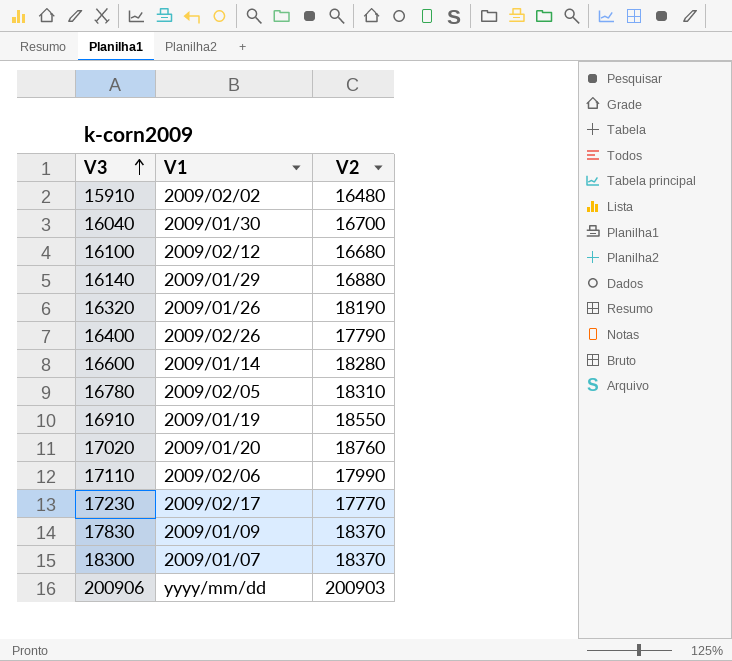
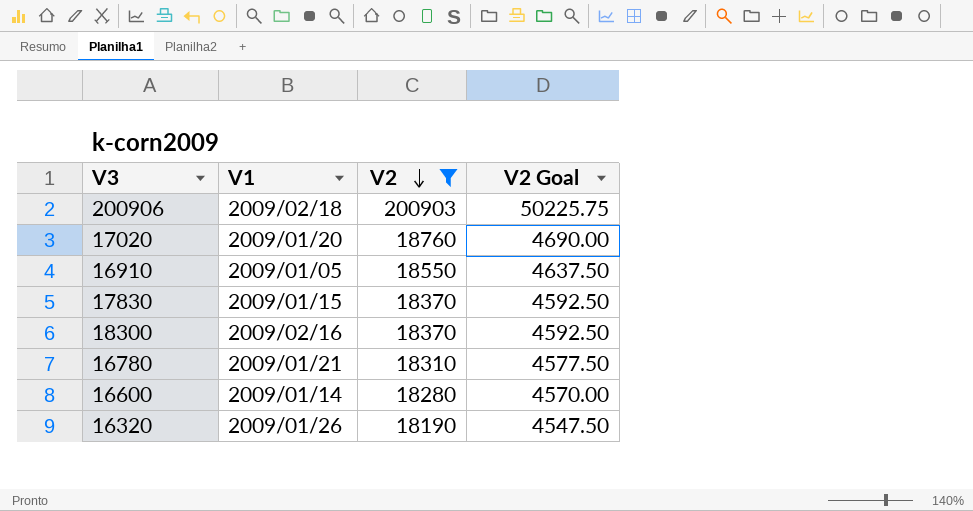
filter: none -> V2 >= 18190
row order: V3 ascending -> V2 descending
column V2 Goal | formula: none -> [V2] * 0.25
200906 | V1: yyyy/mm/dd -> 2009/02/18
16910 | V1: 2009/01/19 -> 2009/01/05
17830 | V1: 2009/01/09 -> 2009/01/15
18300 | V1: 2009/01/07 -> 2009/02/16
16780 | V1: 2009/02/05 -> 2009/01/21

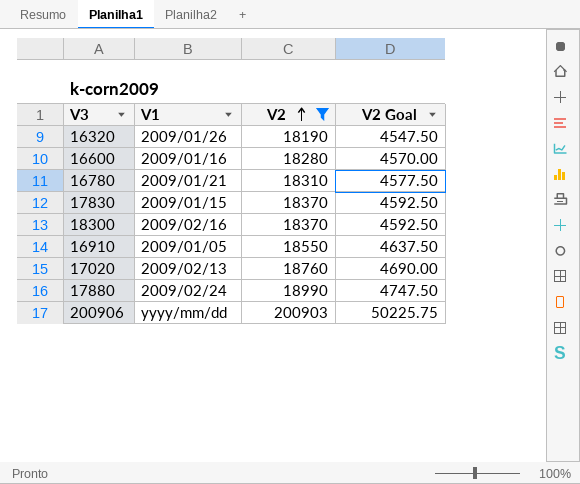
row order: V2 descending -> V2 ascending
16600 | V1: 2009/01/14 -> 2009/01/16
17020 | V1: 2009/01/20 -> 2009/02/13
row 17880: none -> 2009/02/24 | 18990 | 4747.50
200906 | V1: 2009/02/18 -> yyyy/mm/dd

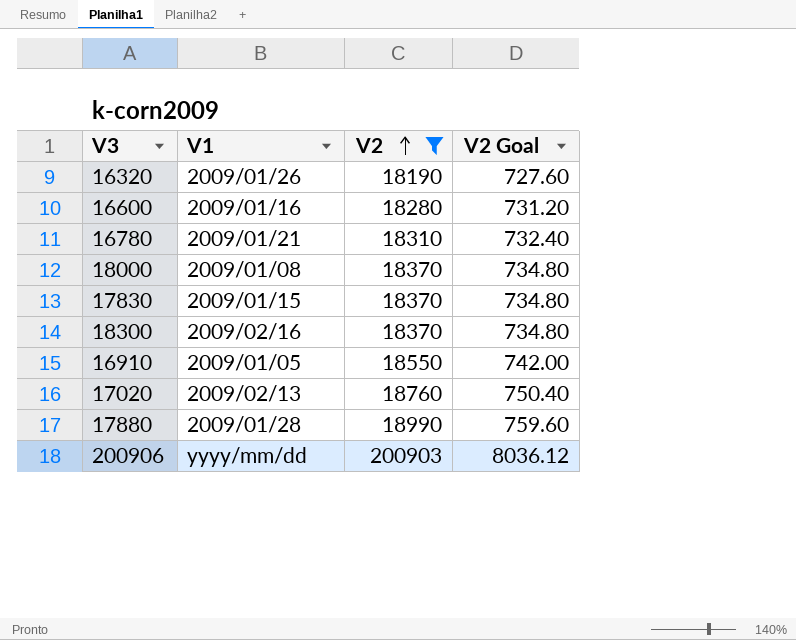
column V2 Goal | formula: [V2] * 0.25 -> [V2] * 0.04
row 18000: none -> 2009/01/08 | 18370 | 734.80
17880 | V1: 2009/02/24 -> 2009/01/28

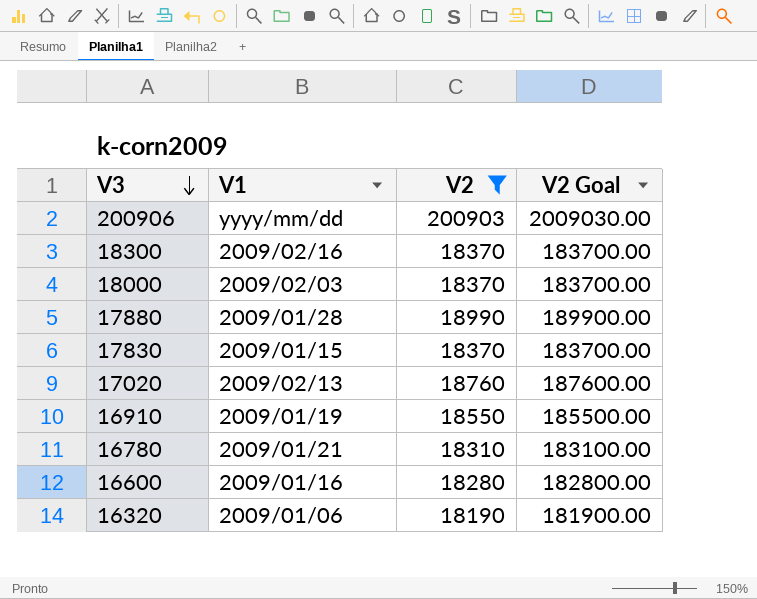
row order: V2 ascending -> V3 descending
column V2 Goal | formula: [V2] * 0.04 -> [V2] * 10
18000 | V1: 2009/01/08 -> 2009/02/03
16910 | V1: 2009/01/05 -> 2009/01/19
16320 | V1: 2009/01/26 -> 2009/01/06

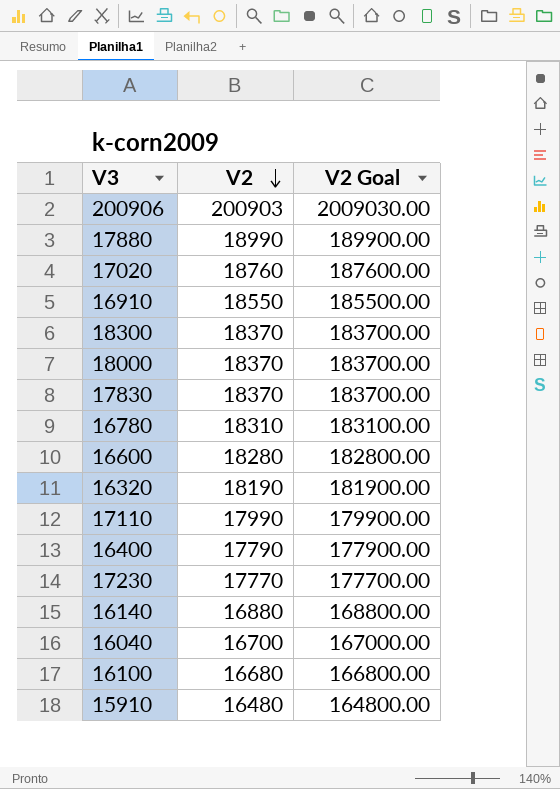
filter: V2 >= 18190 -> none
row order: V3 descending -> V2 descending
column V1 | position: 2 -> none

